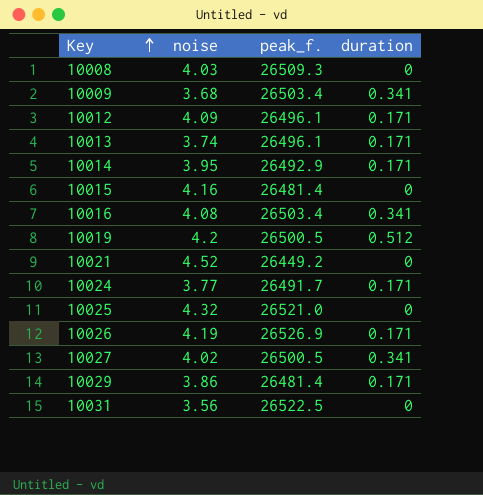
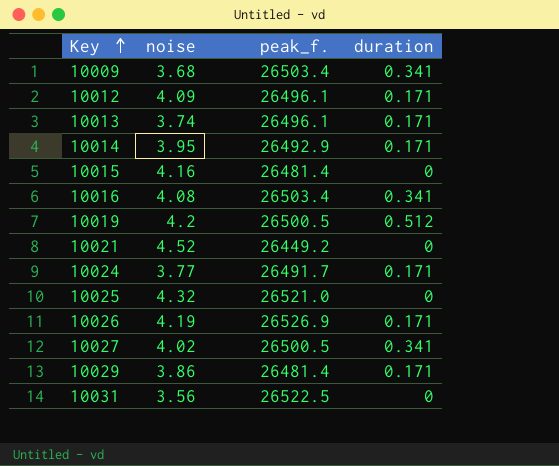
row 10008: 4.03 | 26509.3 | 0 -> none

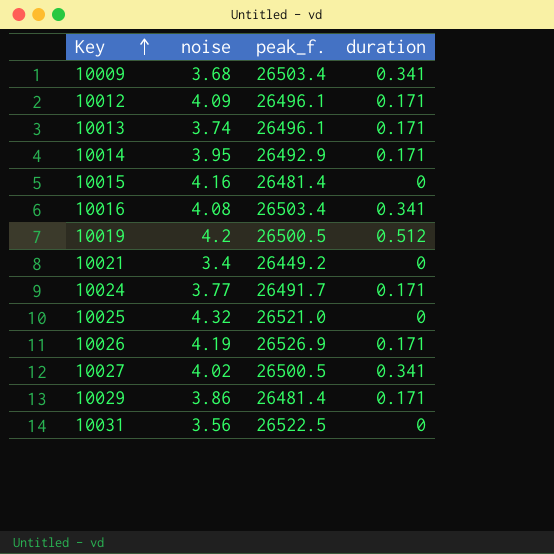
10021 | noise: 4.52 -> 3.4

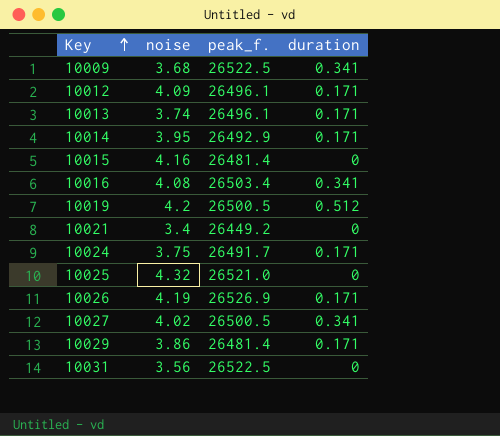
10009 | peak_f.: 26503.4 -> 26522.5
10024 | noise: 3.77 -> 3.75

